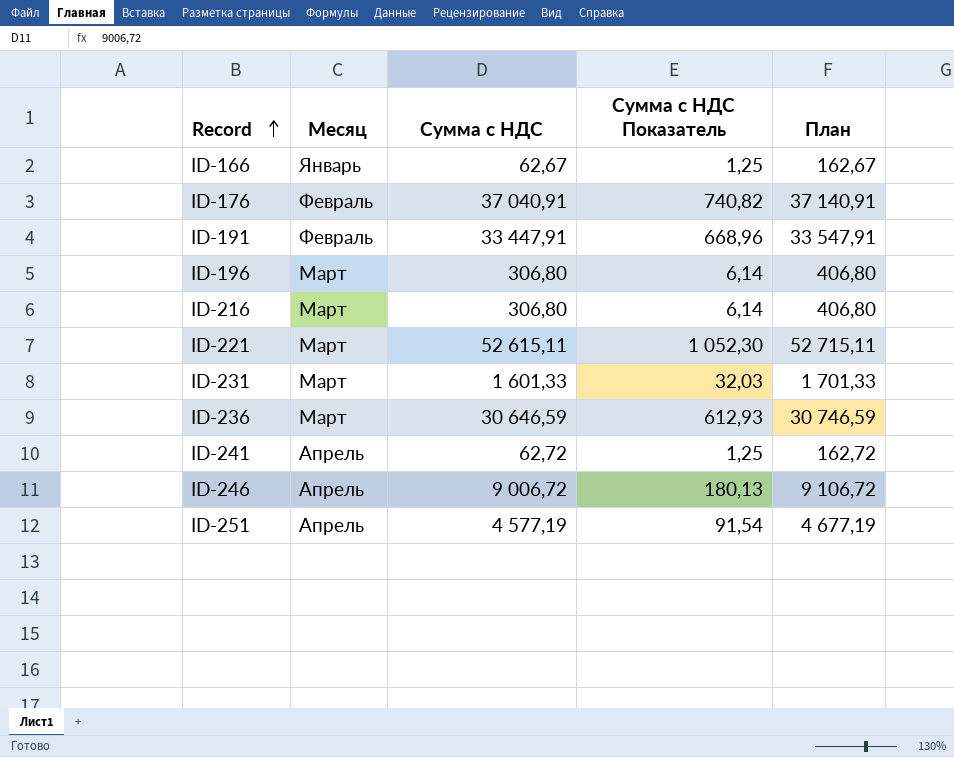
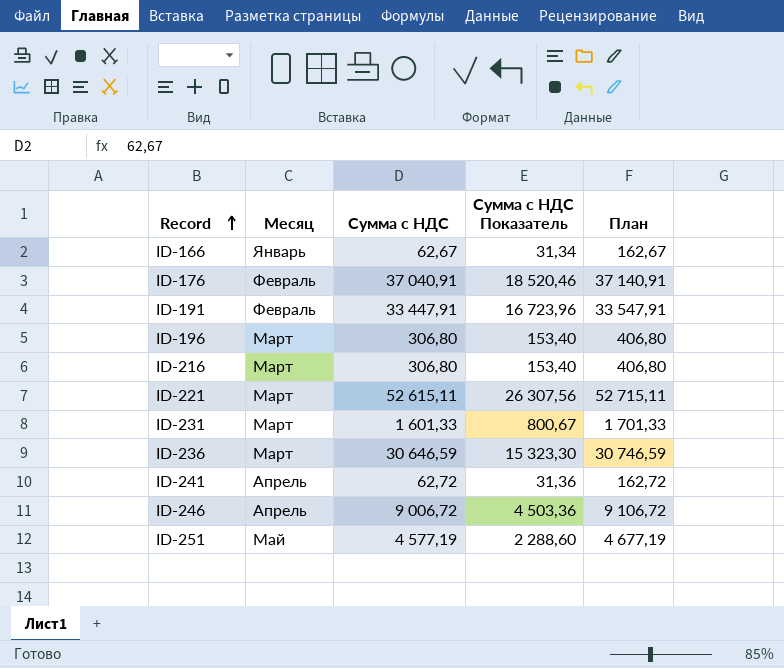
column Сумма с НДС Показатель | formula: [Сумма с НДС] * 0,02 -> [Сумма с НДС] * 0,5
ID-251 | Месяц: Апрель -> Май

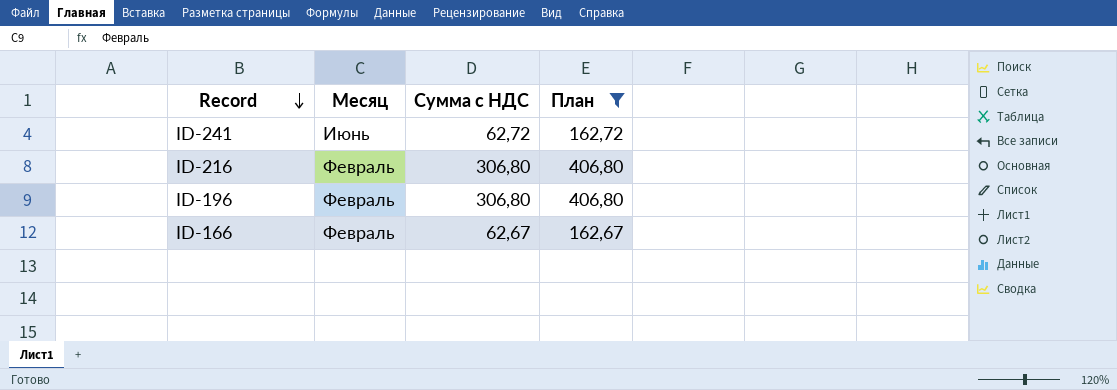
filter: none -> План <= 406,80
row order: Record ascending -> Record descending
column Сумма с НДС Показатель | formula: [Сумма с НДС] * 0,5 -> none
ID-241 | Месяц: Апрель -> Июнь
ID-216 | Месяц: Март -> Февраль
ID-196 | Месяц: Март -> Февраль
ID-166 | Месяц: Январь -> Февраль

